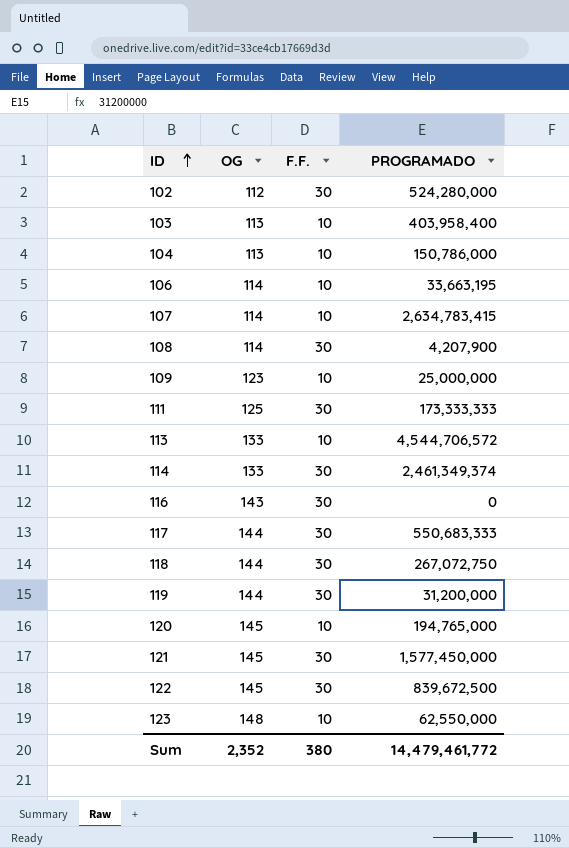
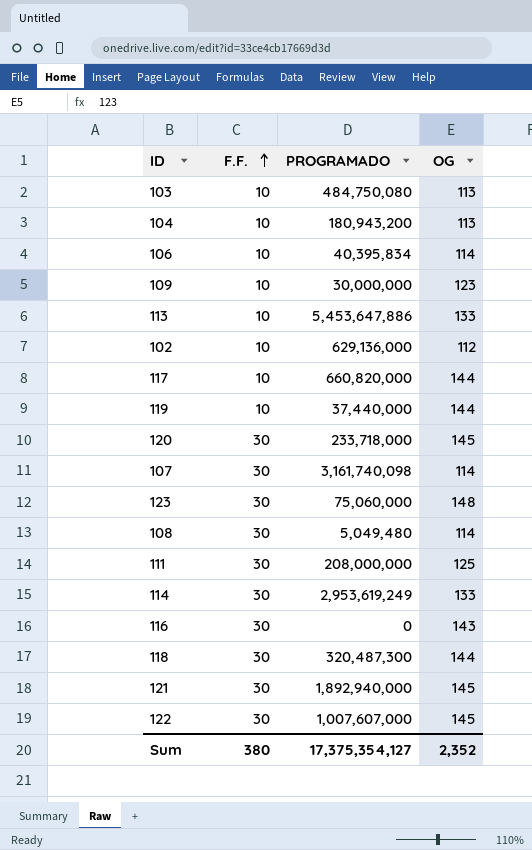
row order: ID ascending -> F.F. ascending
column OG | position: 2 -> 4
103 | PROGRAMADO: 403,958,400 -> 484,750,080
104 | PROGRAMADO: 150,786,000 -> 180,943,200
106 | PROGRAMADO: 33,663,195 -> 40,395,834
109 | PROGRAMADO: 25,000,000 -> 30,000,000
113 | PROGRAMADO: 4,544,706,572 -> 5,453,647,886
102 | F.F.: 30 -> 10
102 | PROGRAMADO: 524,280,000 -> 629,136,000
117 | F.F.: 30 -> 10
117 | PROGRAMADO: 550,683,333 -> 660,820,000
119 | F.F.: 30 -> 10
119 | PROGRAMADO: 31,200,000 -> 37,440,000
120 | F.F.: 10 -> 30
120 | PROGRAMADO: 194,765,000 -> 233,718,000
107 | F.F.: 10 -> 30
107 | PROGRAMADO: 2,634,783,415 -> 3,161,740,098
123 | F.F.: 10 -> 30
123 | PROGRAMADO: 62,550,000 -> 75,060,000
108 | PROGRAMADO: 4,207,900 -> 5,049,480
111 | PROGRAMADO: 173,333,333 -> 208,000,000
114 | PROGRAMADO: 2,461,349,374 -> 2,953,619,249
118 | PROGRAMADO: 267,072,750 -> 320,487,300
121 | PROGRAMADO: 1,577,450,000 -> 1,892,940,000
122 | PROGRAMADO: 839,672,500 -> 1,007,607,000
Sum | PROGRAMADO: 14,479,461,772 -> 17,375,354,127

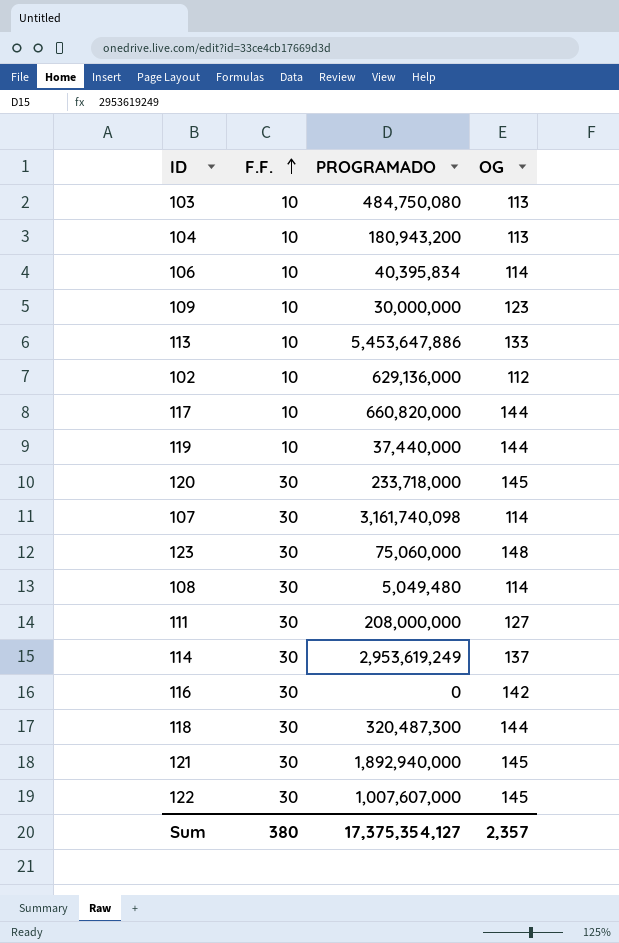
111 | OG: 125 -> 127
114 | OG: 133 -> 137
116 | OG: 143 -> 142
Sum | OG: 2,352 -> 2,357

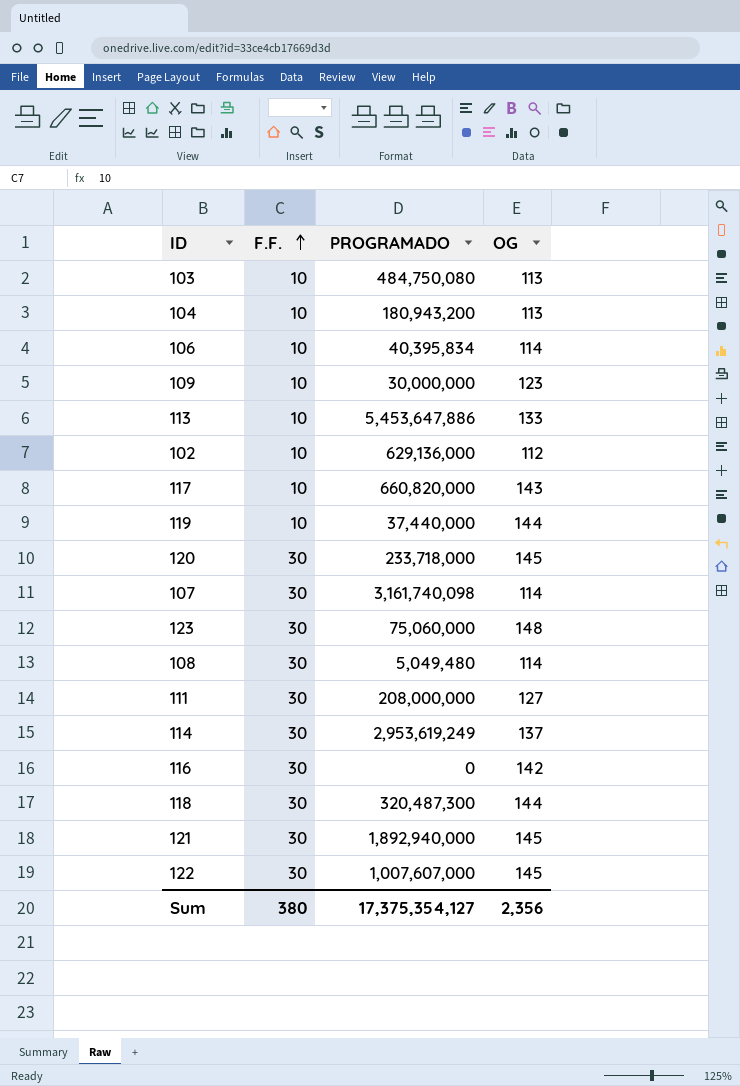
117 | OG: 144 -> 143
Sum | OG: 2,357 -> 2,356

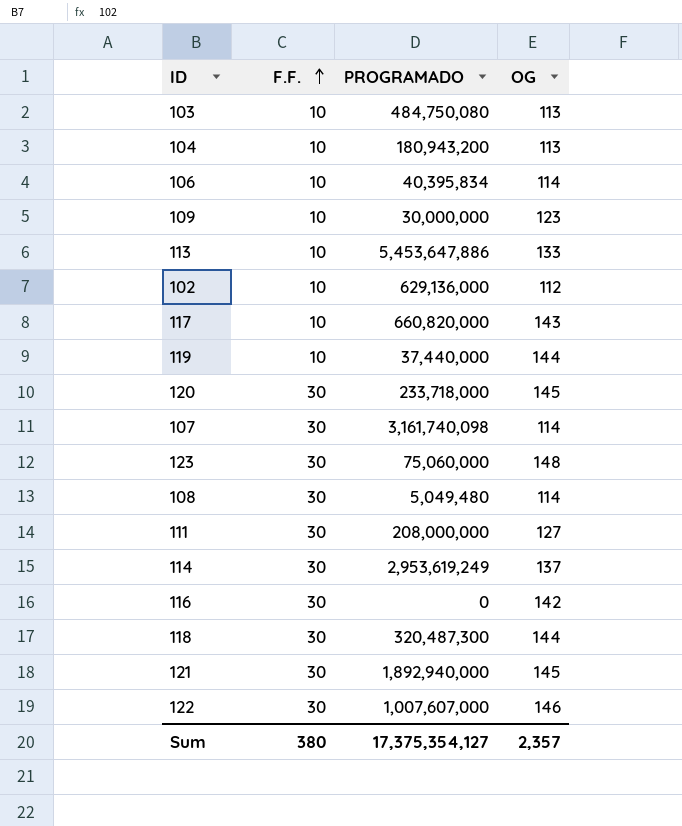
122 | OG: 145 -> 146
Sum | OG: 2,356 -> 2,357

